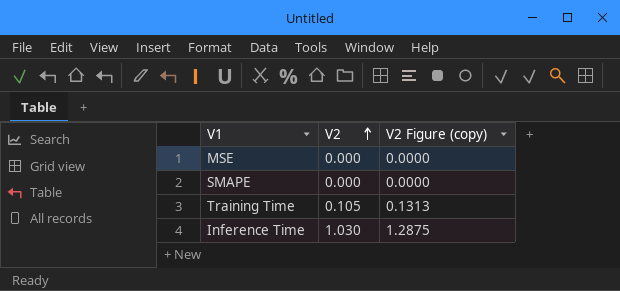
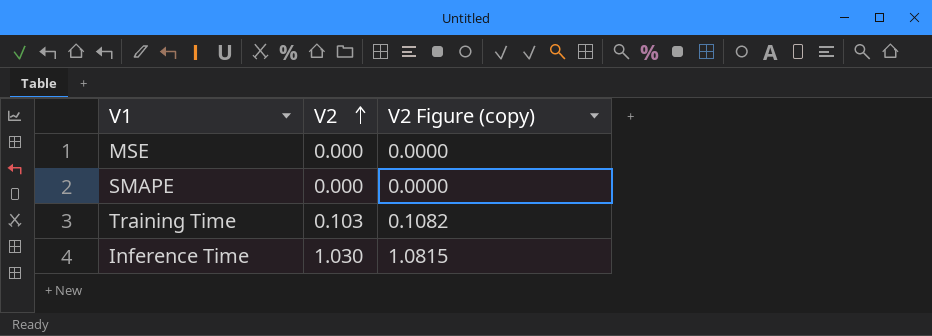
column V2 Figure (copy) | formula: [V2] * 1.25 -> [V2] * 1.05
Training Time | V2: 0.105 -> 0.103

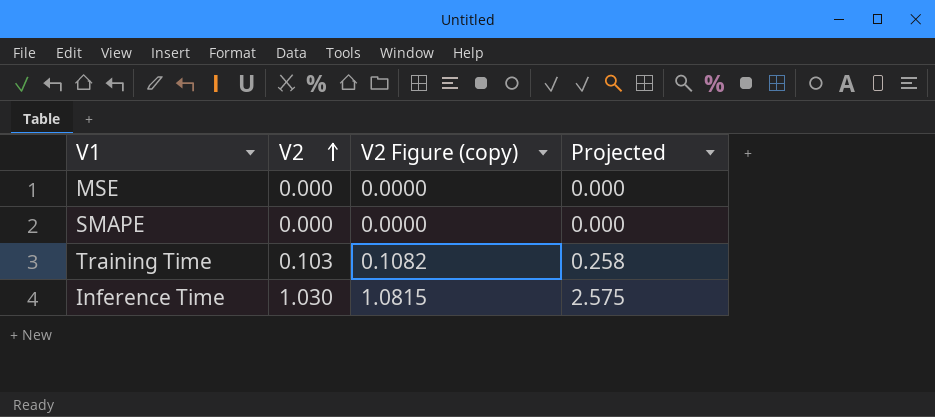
column Projected | formula: none -> [V2] * 2.5

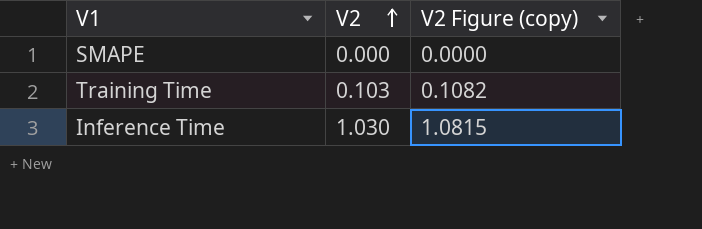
column Projected | formula: [V2] * 2.5 -> none
row MSE: 0.000 | 0.0000 | 0.000 -> none

